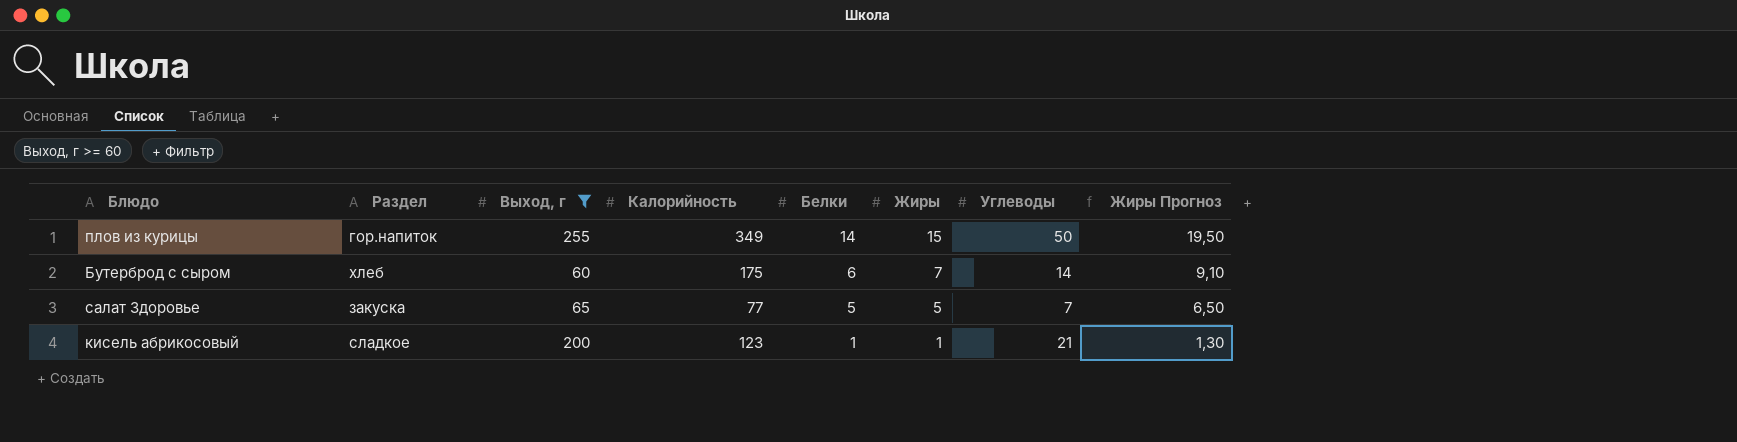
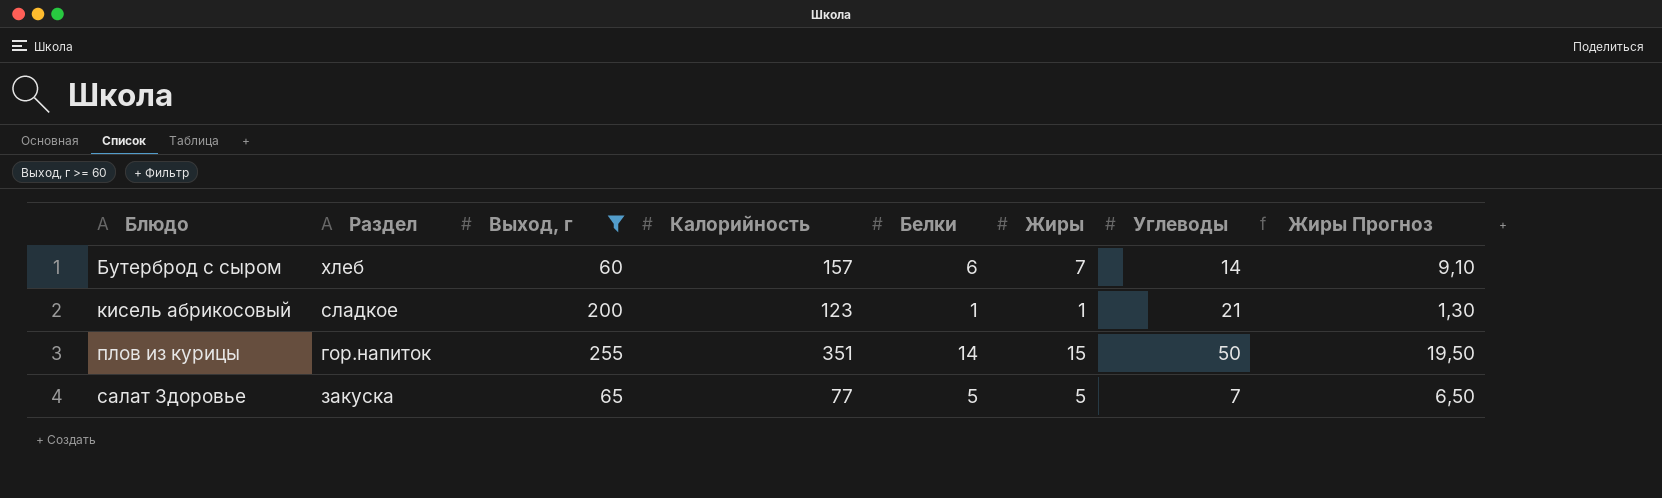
row order: Белки descending -> Блюдо ascending
Бутерброд с сыром | Калорийность: 175 -> 157
плов из курицы | Калорийность: 349 -> 351

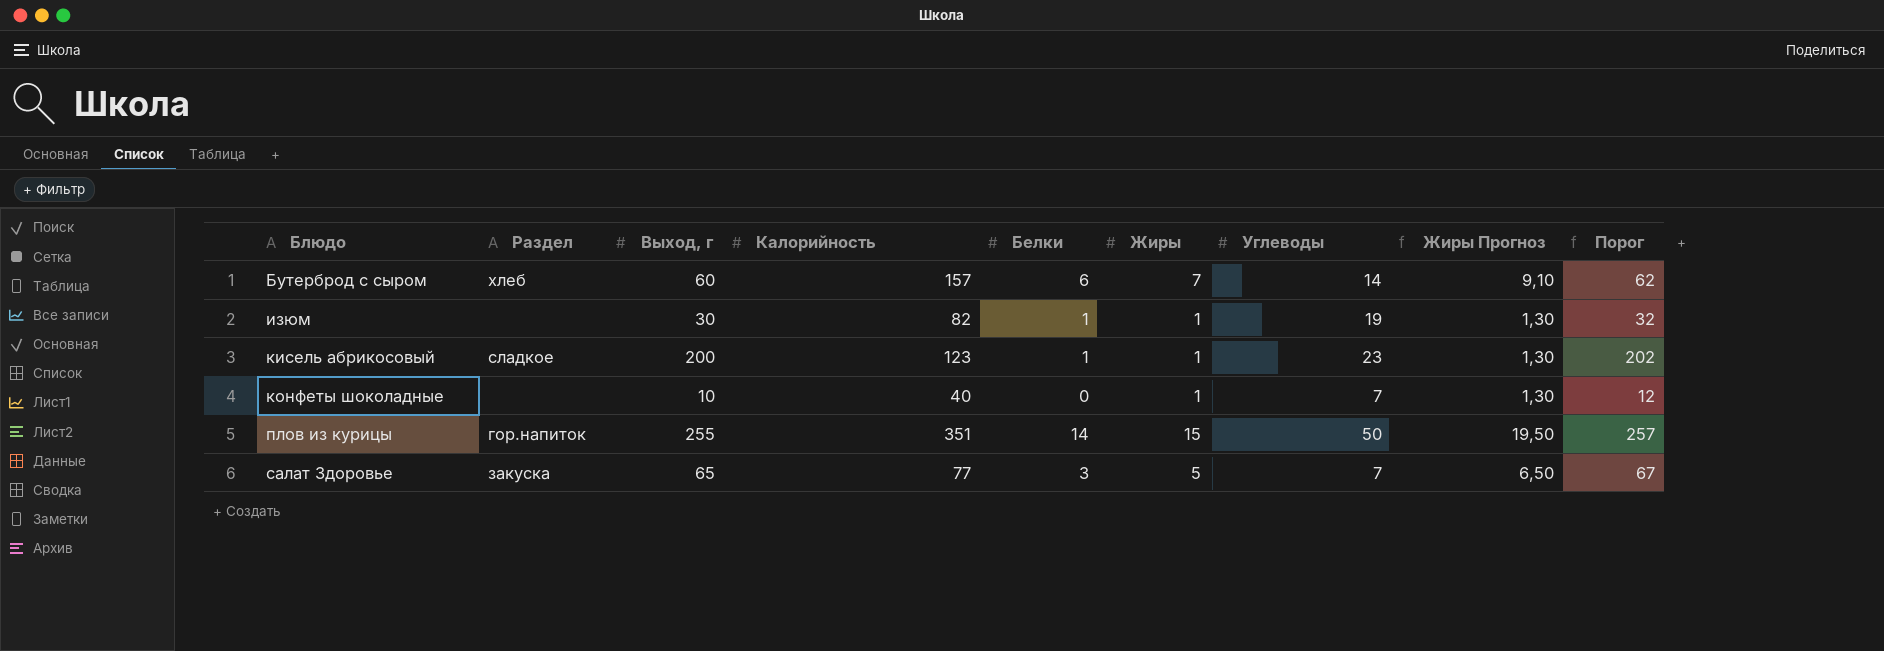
filter: Выход, г >= 60 -> none
column Порог | formula: none -> [Выход, г] + 2
кисель абрикосовый | Углеводы: 21 -> 23
салат Здоровье | Белки: 5 -> 3

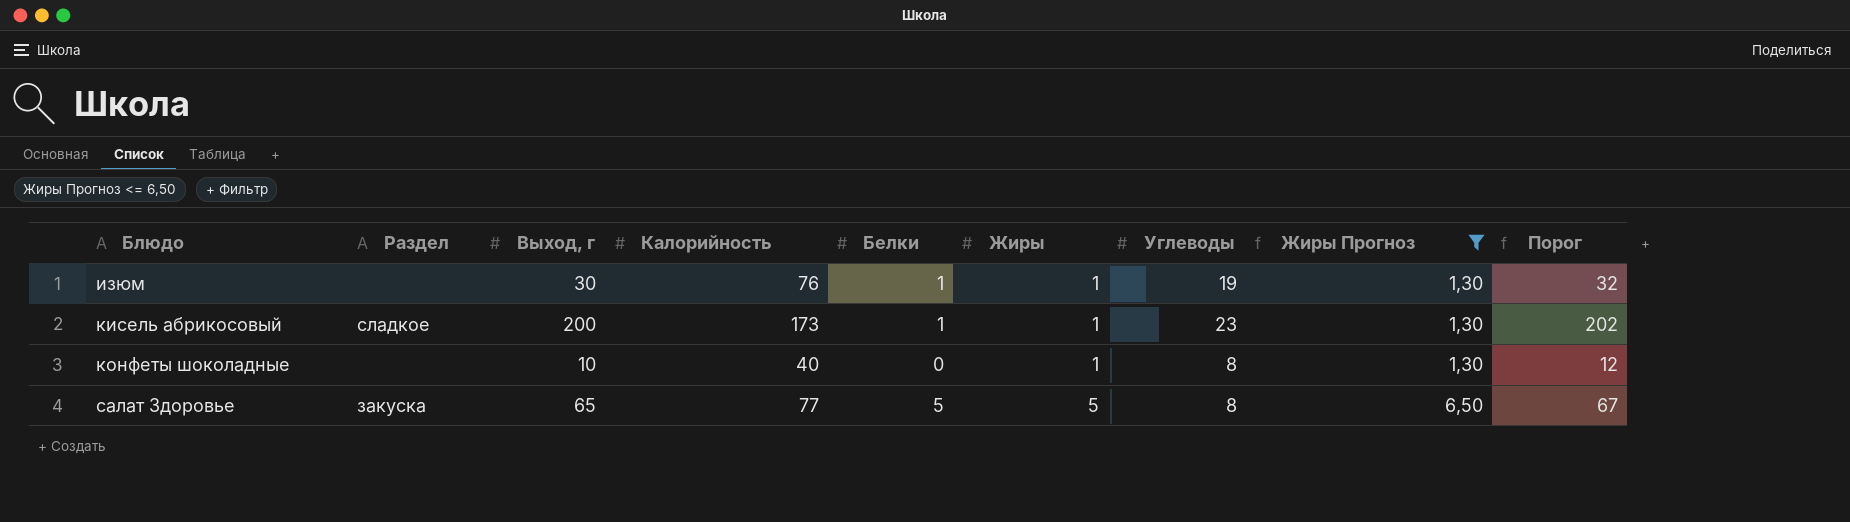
filter: none -> Жиры Прогноз <= 6,50
изюм | Калорийность: 82 -> 76
кисель абрикосовый | Калорийность: 123 -> 173
конфеты шоколадные | Углеводы: 7 -> 8
салат Здоровье | Белки: 3 -> 5
салат Здоровье | Углеводы: 7 -> 8

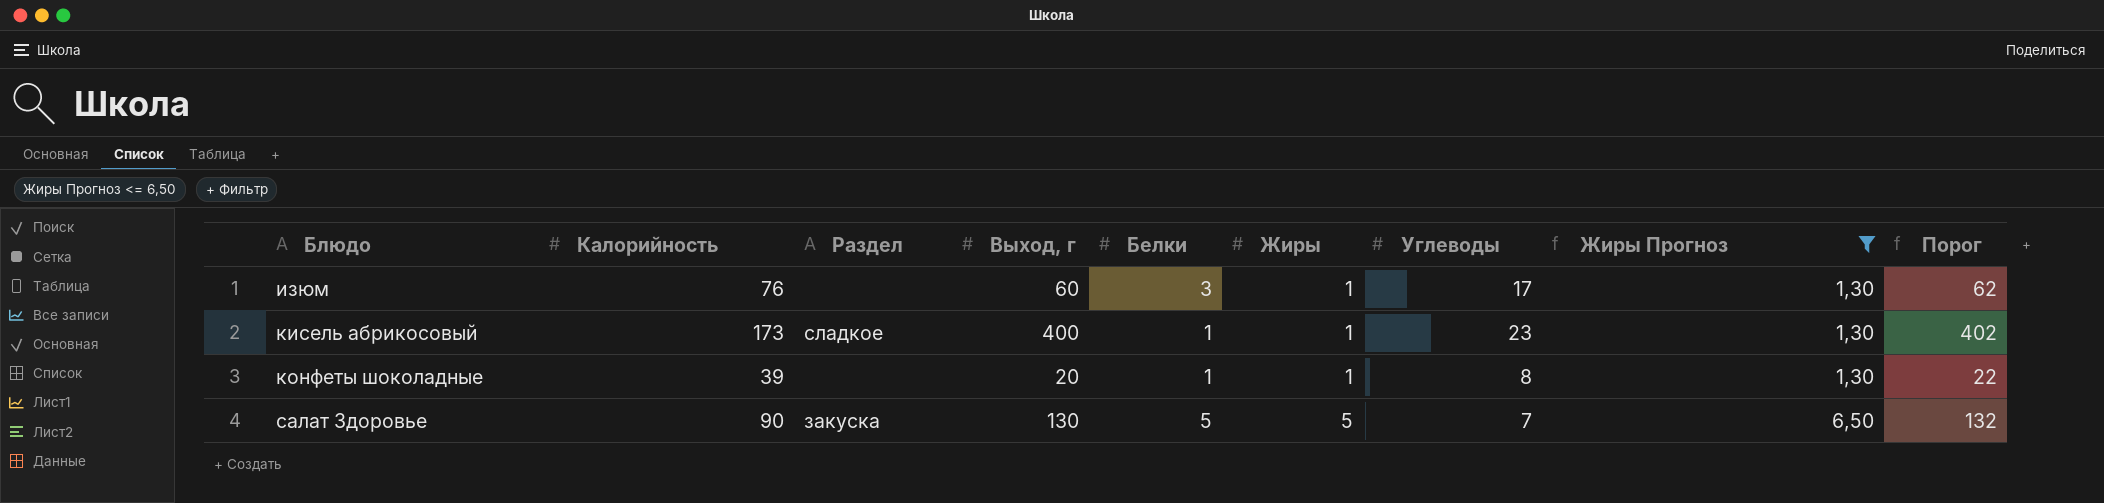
column Калорийность | position: 4 -> 2
изюм | Выход, г: 30 -> 60
изюм | Белки: 1 -> 3
изюм | Углеводы: 19 -> 17
изюм | Порог: 32 -> 62
кисель абрикосовый | Выход, г: 200 -> 400
кисель абрикосовый | Порог: 202 -> 402
конфеты шоколадные | Калорийность: 40 -> 39
конфеты шоколадные | Выход, г: 10 -> 20
конфеты шоколадные | Белки: 0 -> 1
конфеты шоколадные | Порог: 12 -> 22
салат Здоровье | Калорийность: 77 -> 90
салат Здоровье | Выход, г: 65 -> 130
салат Здоровье | Углеводы: 8 -> 7
салат Здоровье | Порог: 67 -> 132

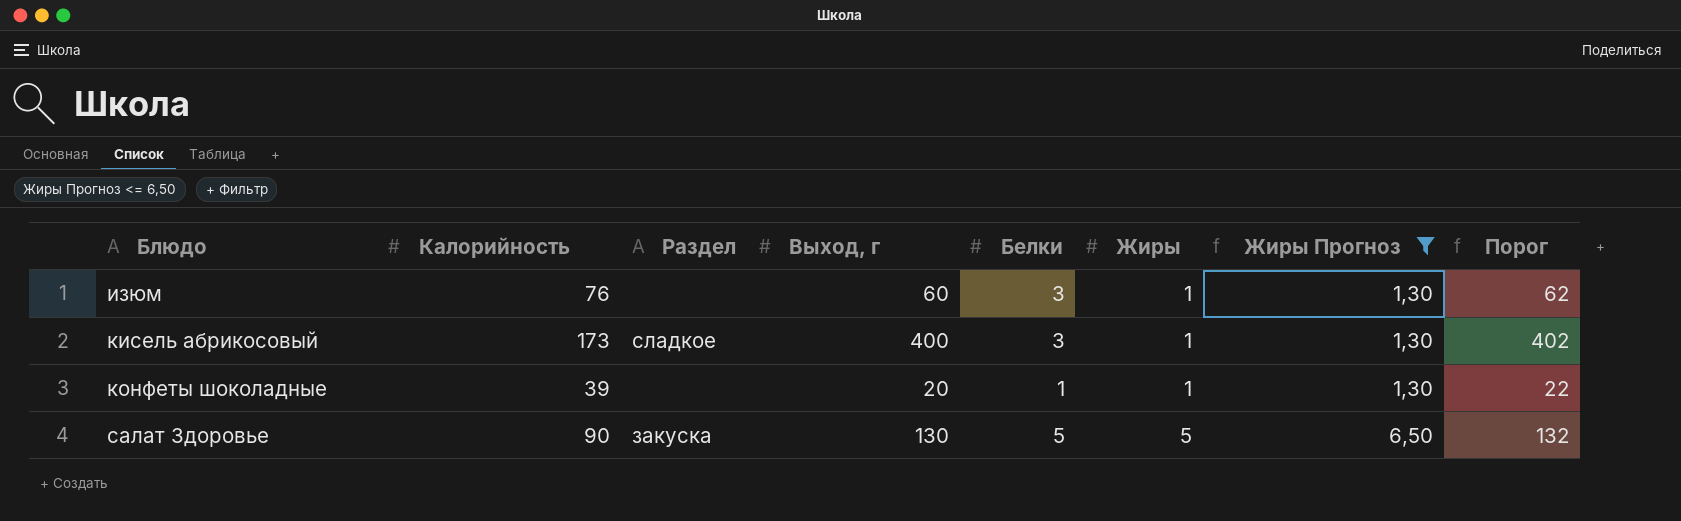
column Углеводы | position: 7 -> none
кисель абрикосовый | Белки: 1 -> 3

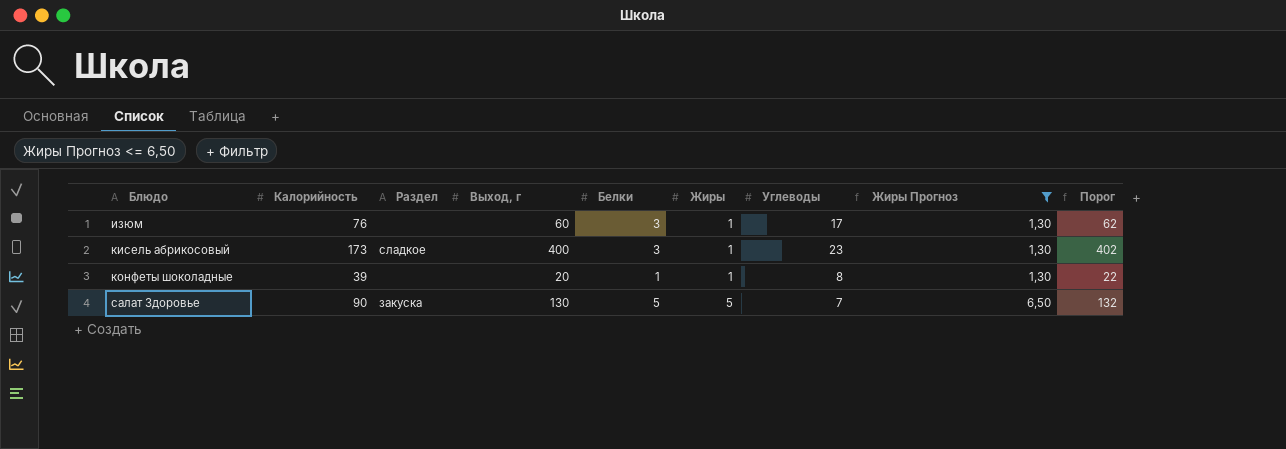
column Углеводы | position: none -> 7

